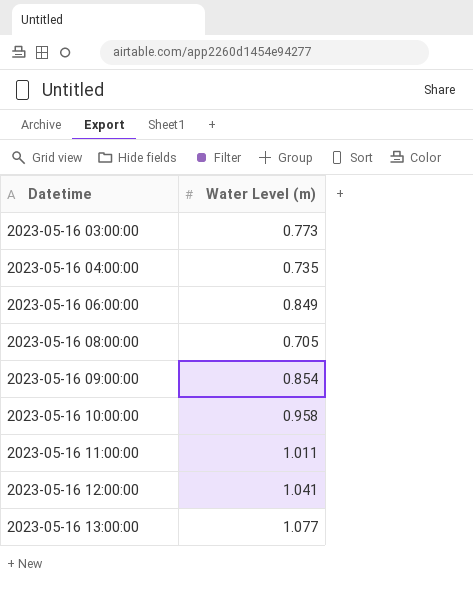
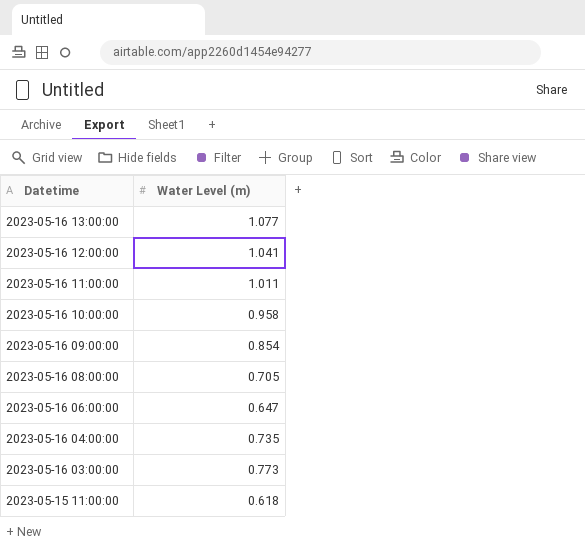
row order: Datetime ascending -> Datetime descending
2023-05-16 06:00:00 | Water Level (m): 0.849 -> 0.647
row 2023-05-15 11:00:00: none -> 0.618

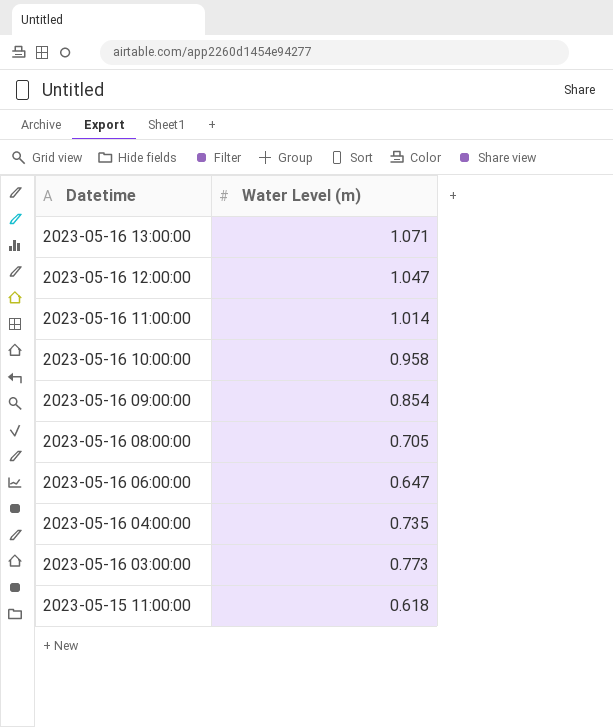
2023-05-16 13:00:00 | Water Level (m): 1.077 -> 1.071
2023-05-16 12:00:00 | Water Level (m): 1.041 -> 1.047
2023-05-16 11:00:00 | Water Level (m): 1.011 -> 1.014

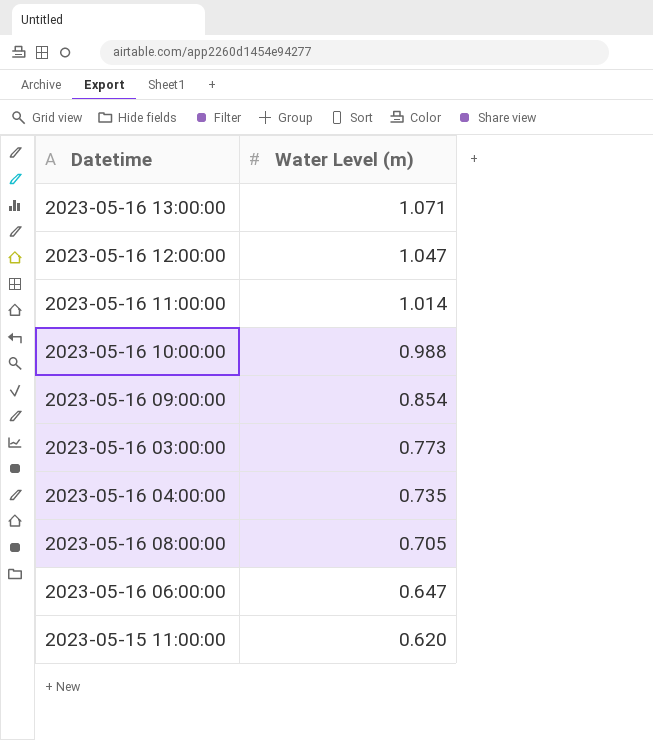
row order: Datetime descending -> Water Level (m) descending
2023-05-16 10:00:00 | Water Level (m): 0.958 -> 0.988
2023-05-15 11:00:00 | Water Level (m): 0.618 -> 0.620

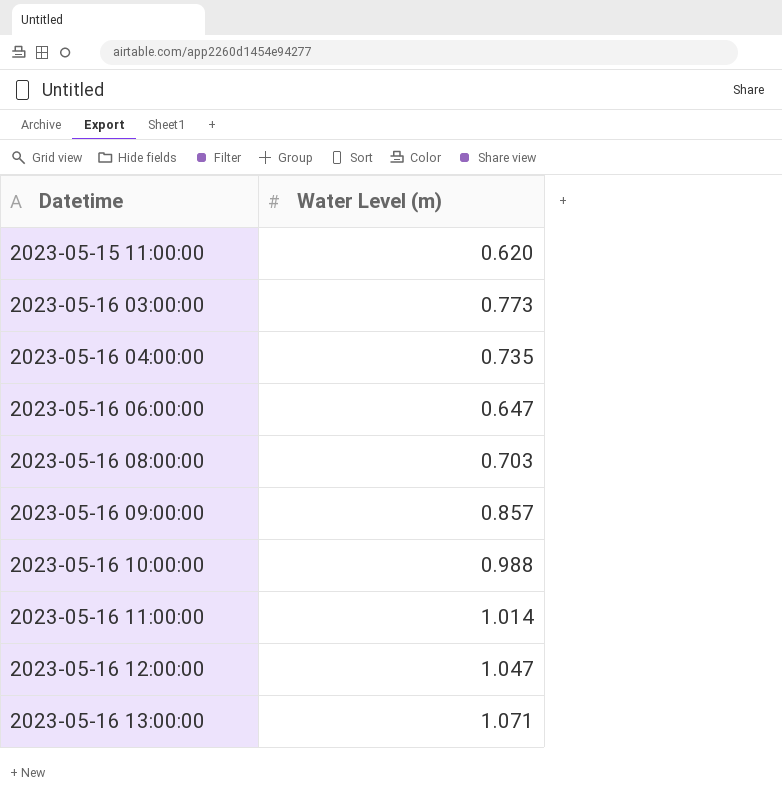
row order: Water Level (m) descending -> Datetime ascending
2023-05-16 08:00:00 | Water Level (m): 0.705 -> 0.703
2023-05-16 09:00:00 | Water Level (m): 0.854 -> 0.857

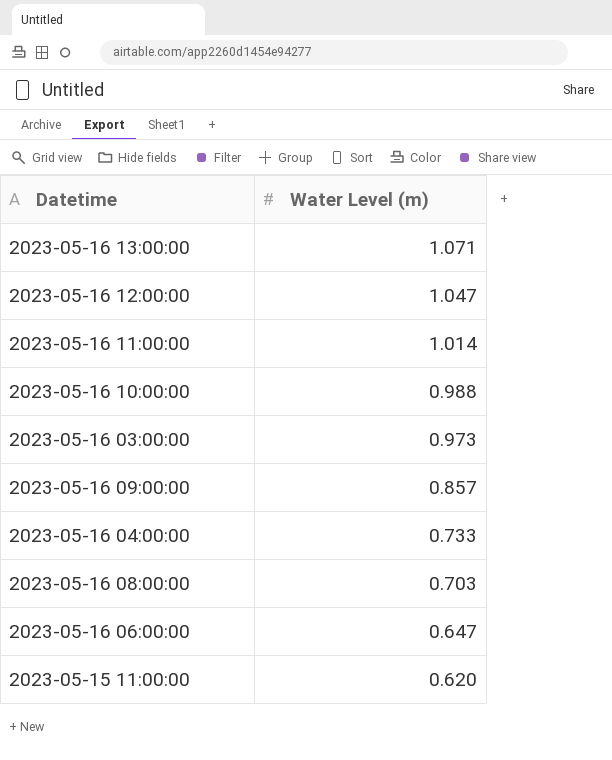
row order: Datetime ascending -> Water Level (m) descending
2023-05-16 03:00:00 | Water Level (m): 0.773 -> 0.973
2023-05-16 04:00:00 | Water Level (m): 0.735 -> 0.733

